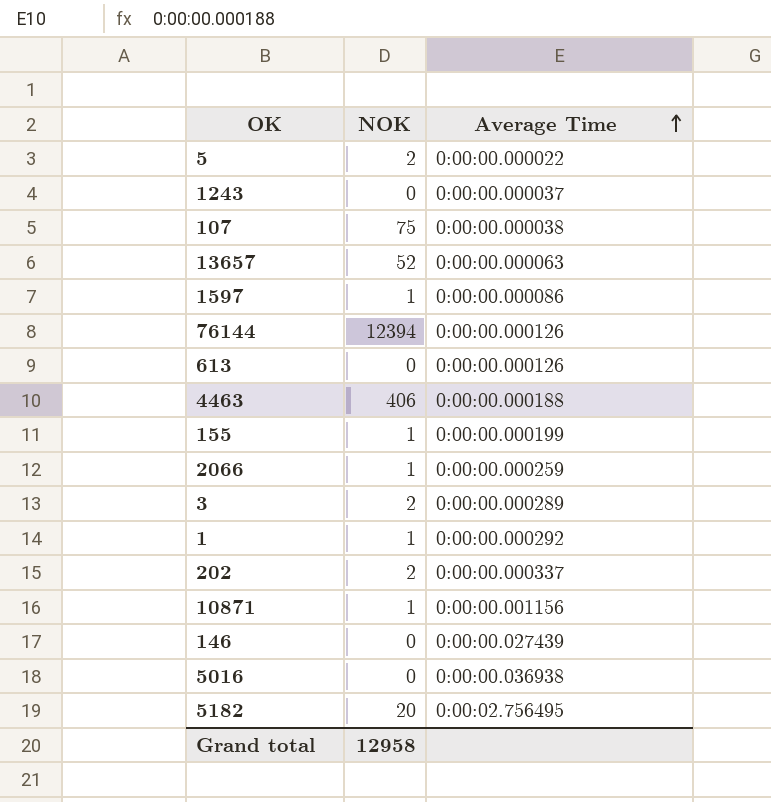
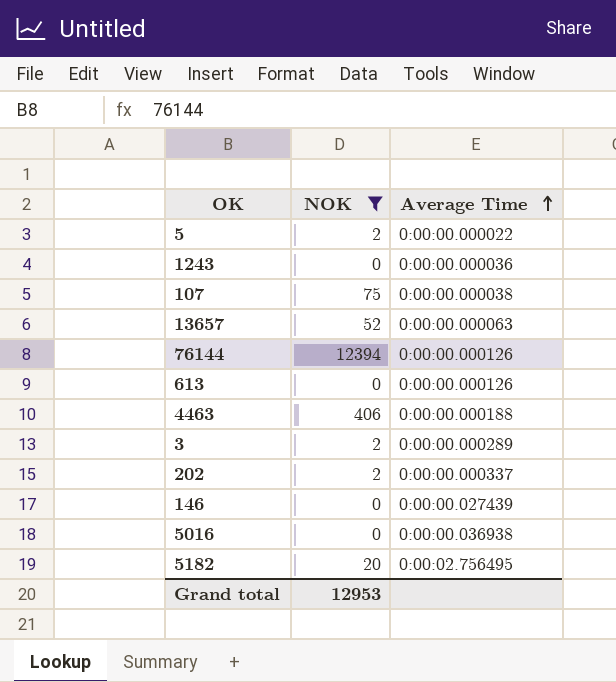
filter: none -> NOK != 1
1243 | Average Time: 0:00:00.000037 -> 0:00:00.000036
Grand total | NOK: 12958 -> 12953

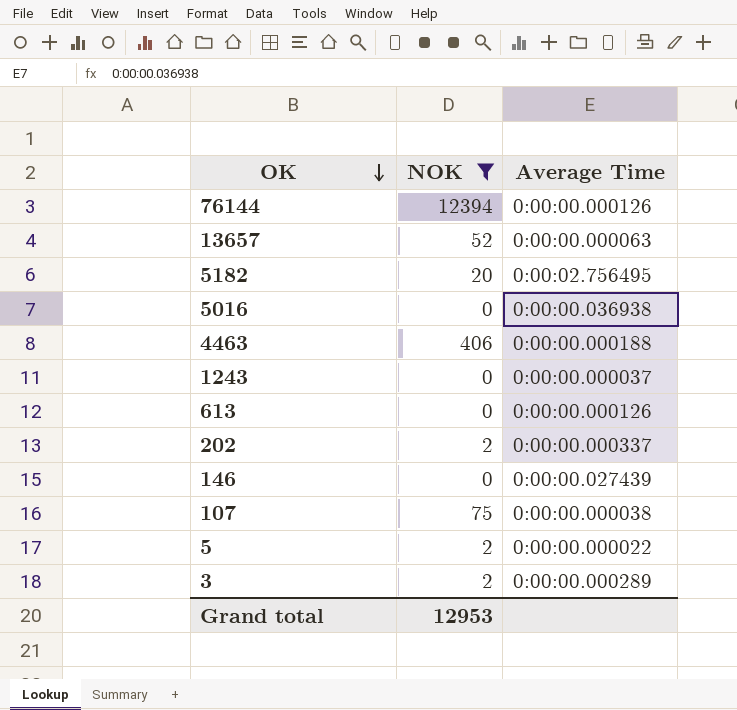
row order: Average Time ascending -> OK descending
1243 | Average Time: 0:00:00.000036 -> 0:00:00.000037

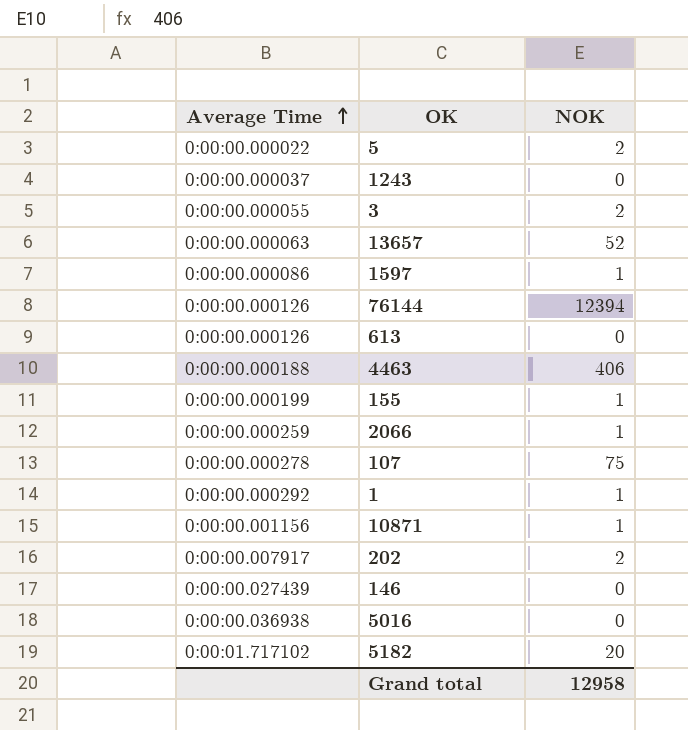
filter: NOK != 1 -> none
row order: OK descending -> Average Time ascending
column Average Time | position: 3 -> 1
3 | Average Time: 0:00:00.000289 -> 0:00:00.000055
107 | Average Time: 0:00:00.000038 -> 0:00:00.000278
202 | Average Time: 0:00:00.000337 -> 0:00:00.007917
5182 | Average Time: 0:00:02.756495 -> 0:00:01.717102
Grand total | NOK: 12953 -> 12958

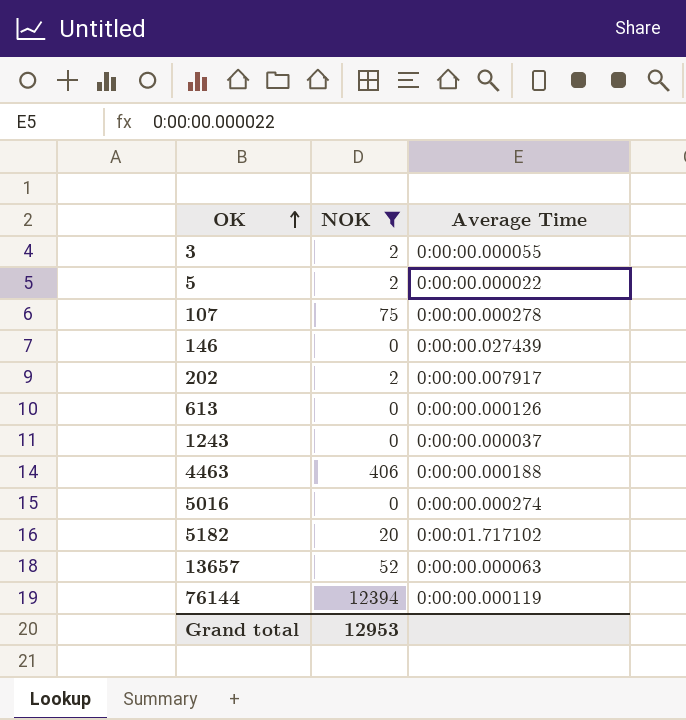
filter: none -> NOK != 1
row order: Average Time ascending -> OK ascending
column Average Time | position: 1 -> 3
5016 | Average Time: 0:00:00.036938 -> 0:00:00.000274
76144 | Average Time: 0:00:00.000126 -> 0:00:00.000119
Grand total | NOK: 12958 -> 12953

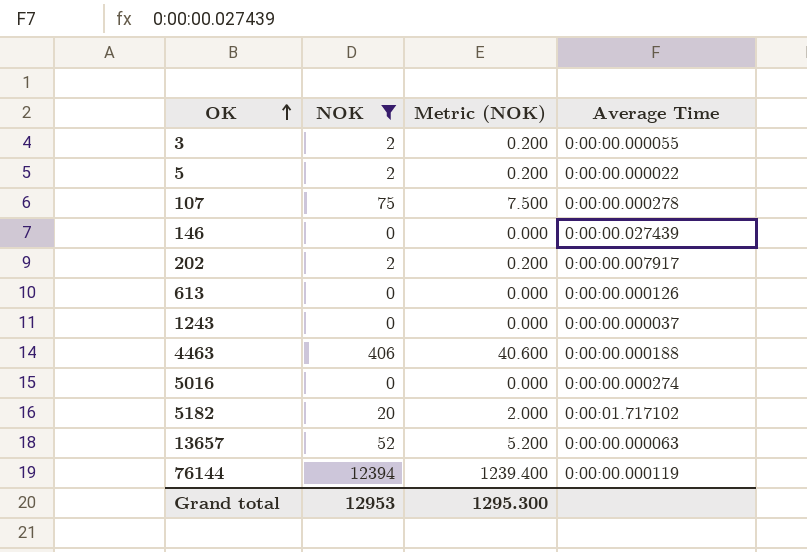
column Metric (NOK) | formula: none -> [NOK] * 0.1

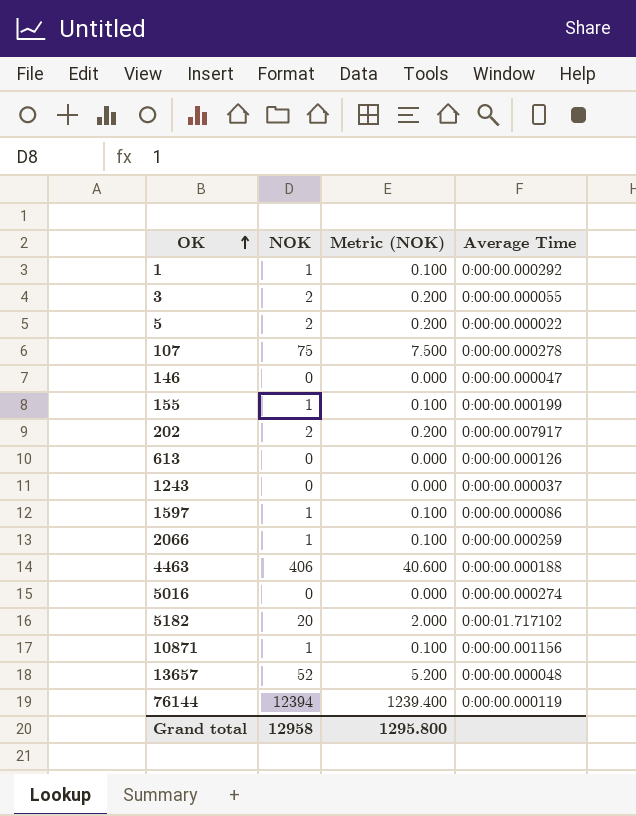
filter: NOK != 1 -> none
146 | Average Time: 0:00:00.027439 -> 0:00:00.000047
13657 | Average Time: 0:00:00.000063 -> 0:00:00.000048
Grand total | NOK: 12953 -> 12958
Grand total | Metric (NOK): 1295.300 -> 1295.800

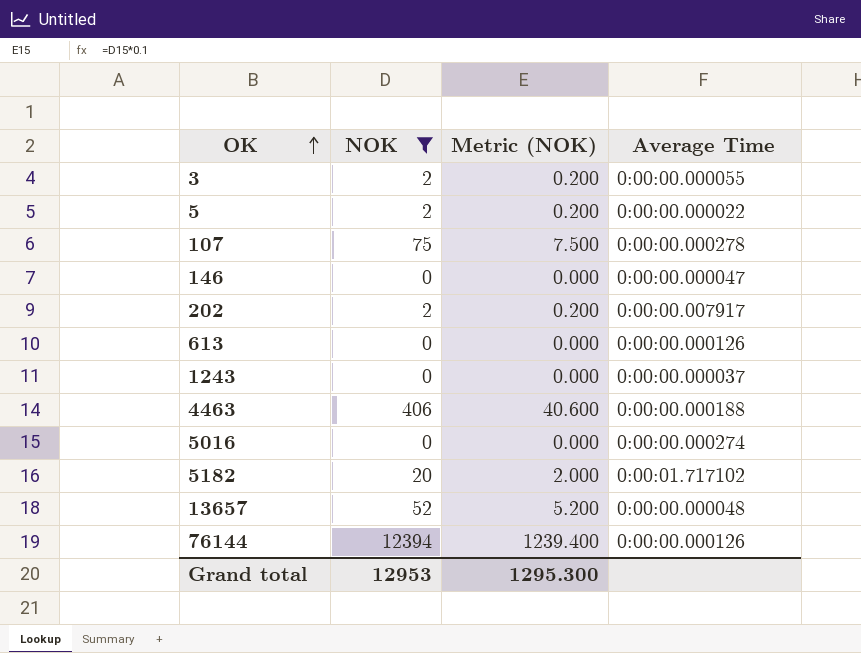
filter: none -> NOK != 1
76144 | Average Time: 0:00:00.000119 -> 0:00:00.000126
Grand total | NOK: 12958 -> 12953
Grand total | Metric (NOK): 1295.800 -> 1295.300

